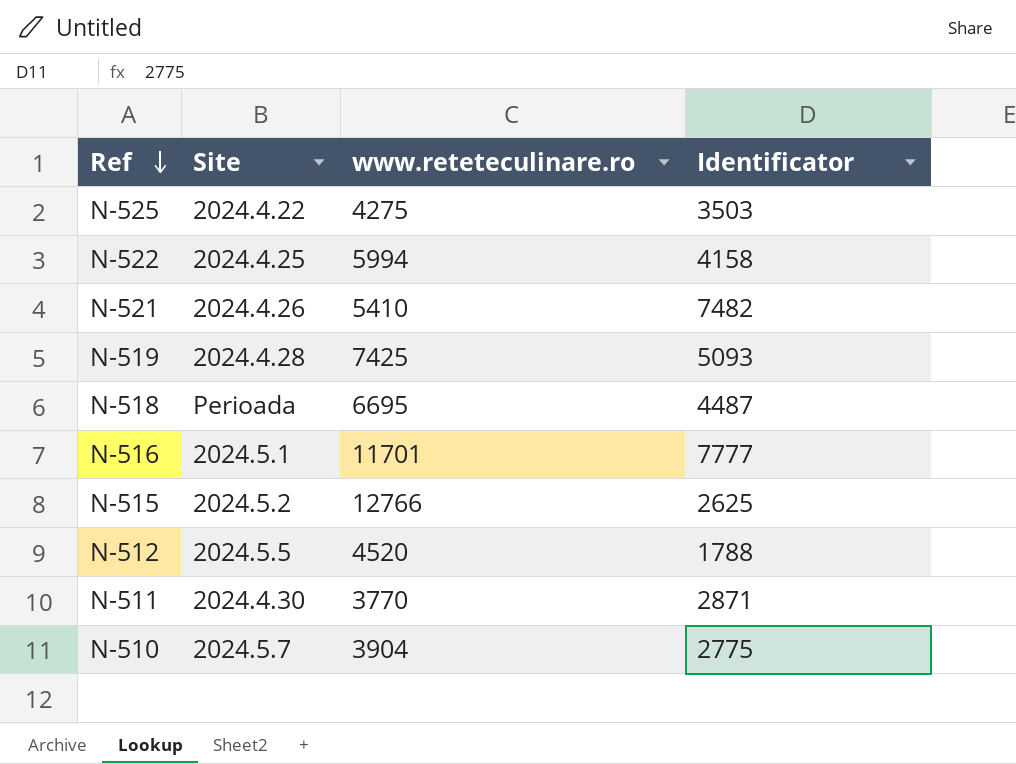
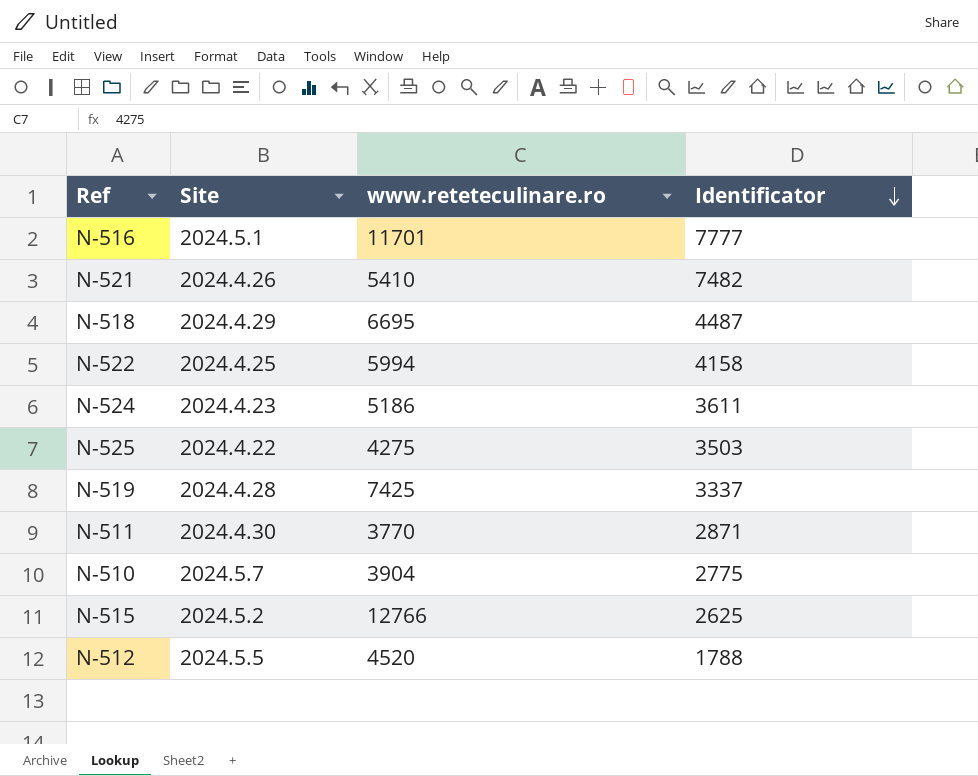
row order: Ref descending -> Identificator descending
N-518 | Site: Perioada -> 2024.4.29
row N-524: none -> 2024.4.23 | 5186 | 3611
N-519 | Identificator: 5093 -> 3337

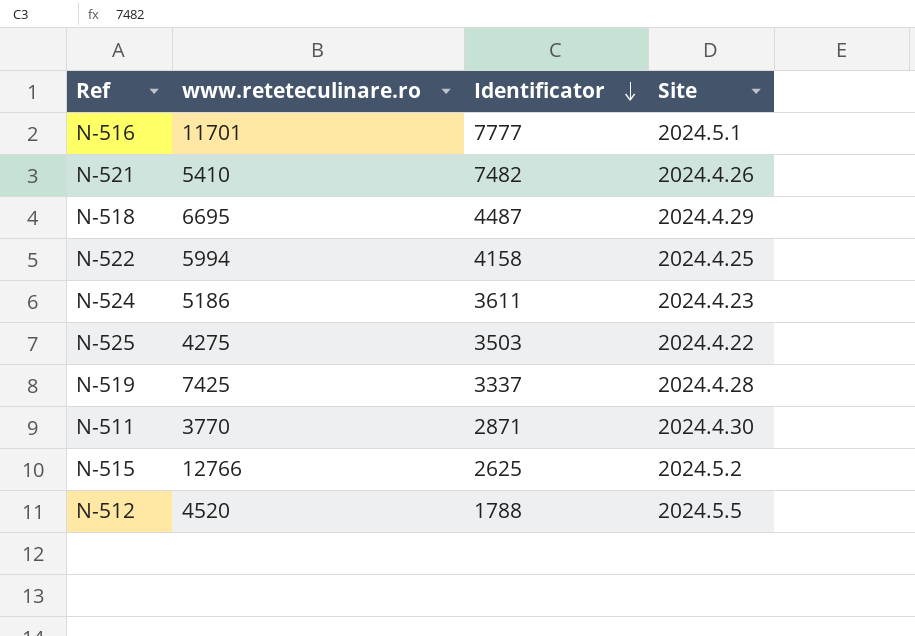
column Site | position: 2 -> 4
row N-510: 2024.5.7 | 3904 | 2775 -> none

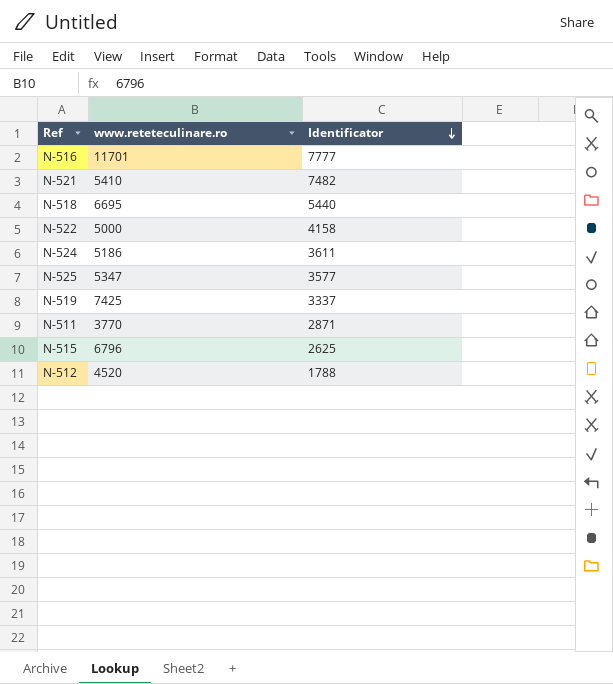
column Site | position: 4 -> none
N-518 | Identificator: 4487 -> 5440
N-522 | www.reteteculinare.ro: 5994 -> 5000
N-525 | www.reteteculinare.ro: 4275 -> 5347
N-525 | Identificator: 3503 -> 3577
N-515 | www.reteteculinare.ro: 12766 -> 6796

